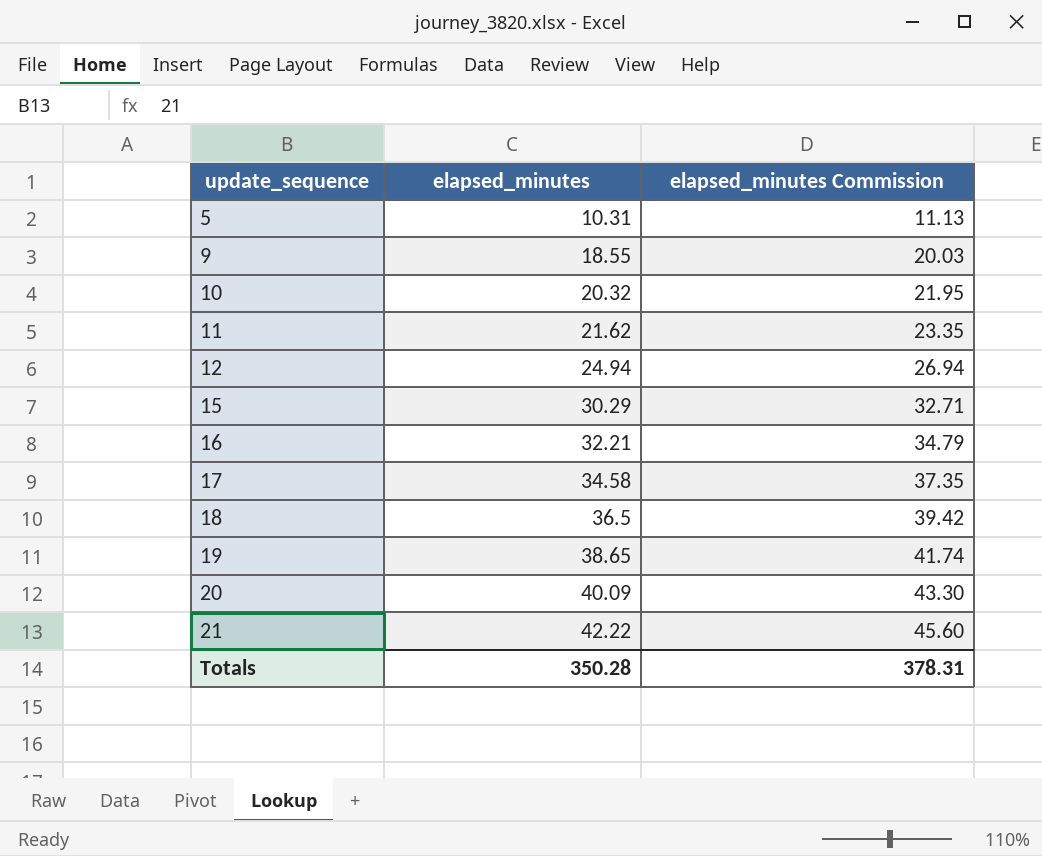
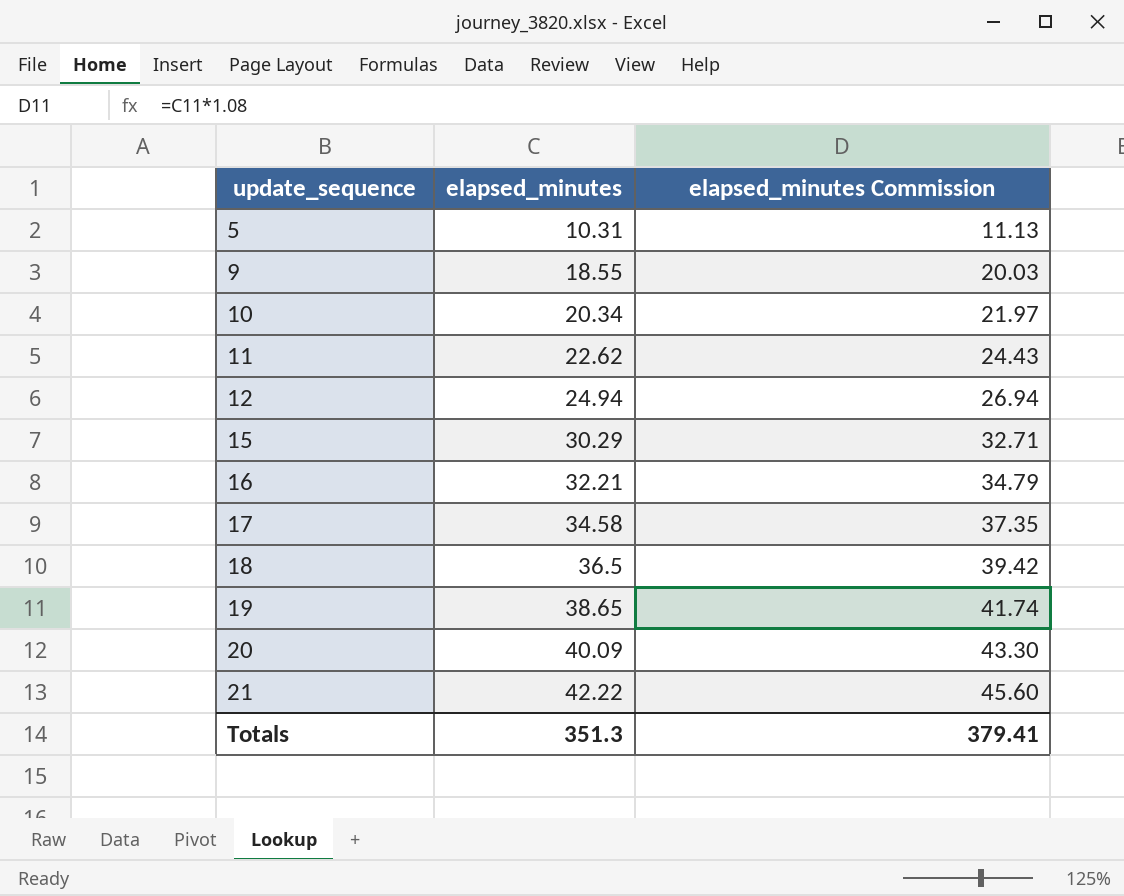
10 | elapsed_minutes: 20.32 -> 20.34
10 | elapsed_minutes Commission: 21.95 -> 21.97
11 | elapsed_minutes: 21.62 -> 22.62
11 | elapsed_minutes Commission: 23.35 -> 24.43
Totals | elapsed_minutes: 350.28 -> 351.3
Totals | elapsed_minutes Commission: 378.31 -> 379.41

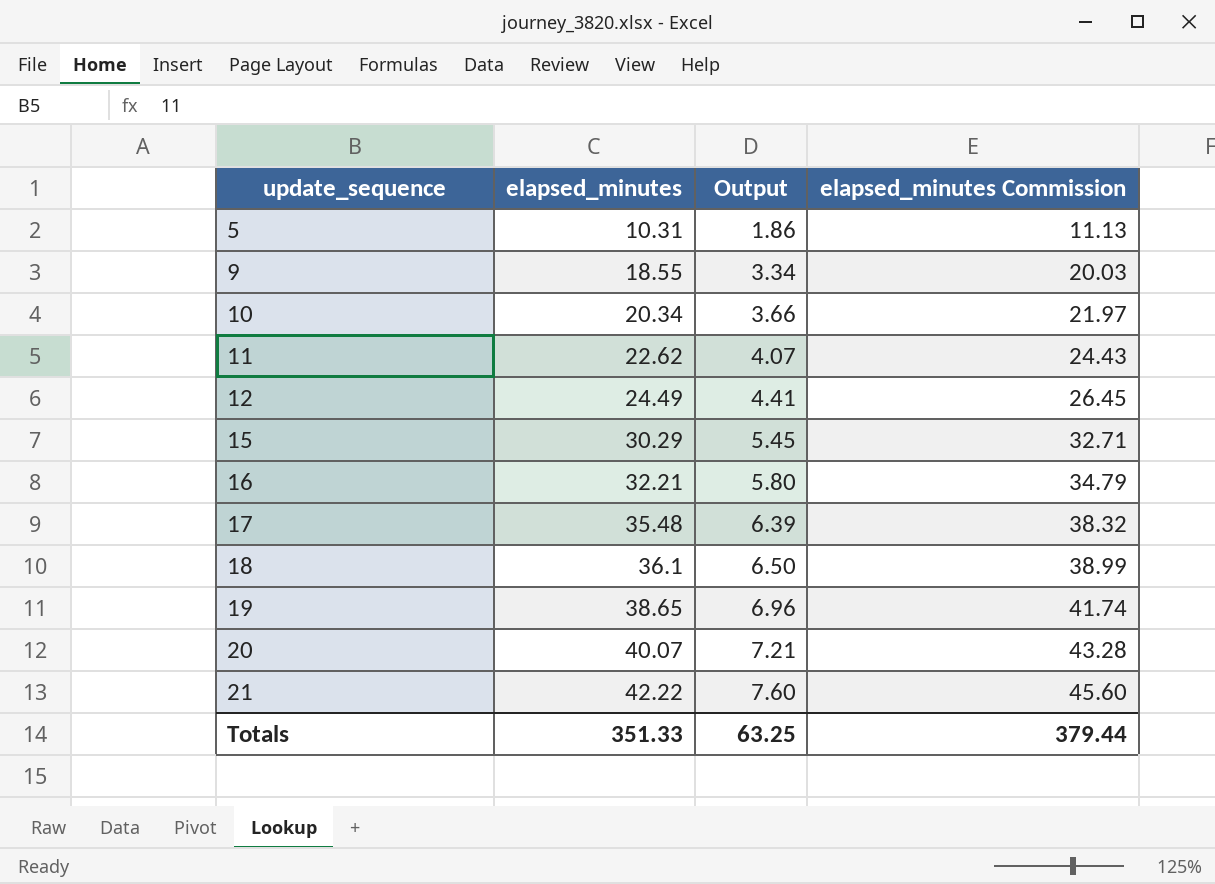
column Output | formula: none -> [elapsed_minutes] * 0.18
12 | elapsed_minutes: 24.94 -> 24.49
12 | elapsed_minutes Commission: 26.94 -> 26.45
17 | elapsed_minutes: 34.58 -> 35.48
17 | elapsed_minutes Commission: 37.35 -> 38.32
18 | elapsed_minutes: 36.5 -> 36.1
18 | elapsed_minutes Commission: 39.42 -> 38.99
20 | elapsed_minutes: 40.09 -> 40.07
20 | elapsed_minutes Commission: 43.30 -> 43.28
Totals | elapsed_minutes: 351.3 -> 351.33
Totals | elapsed_minutes Commission: 379.41 -> 379.44

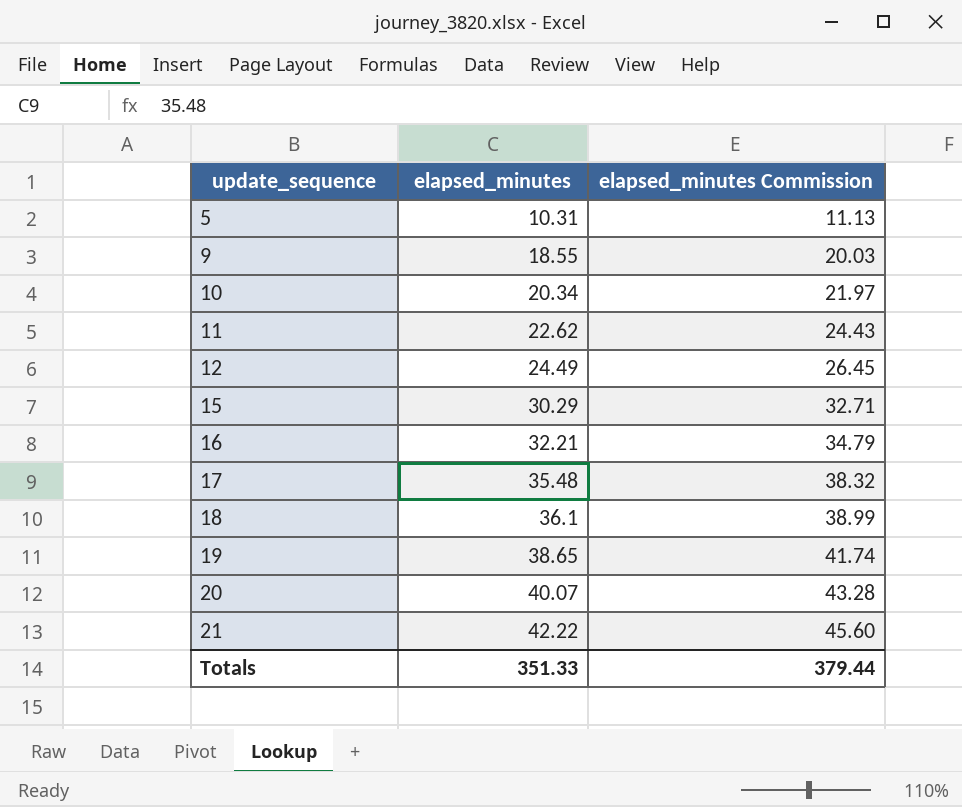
column Output | formula: [elapsed_minutes] * 0.18 -> none

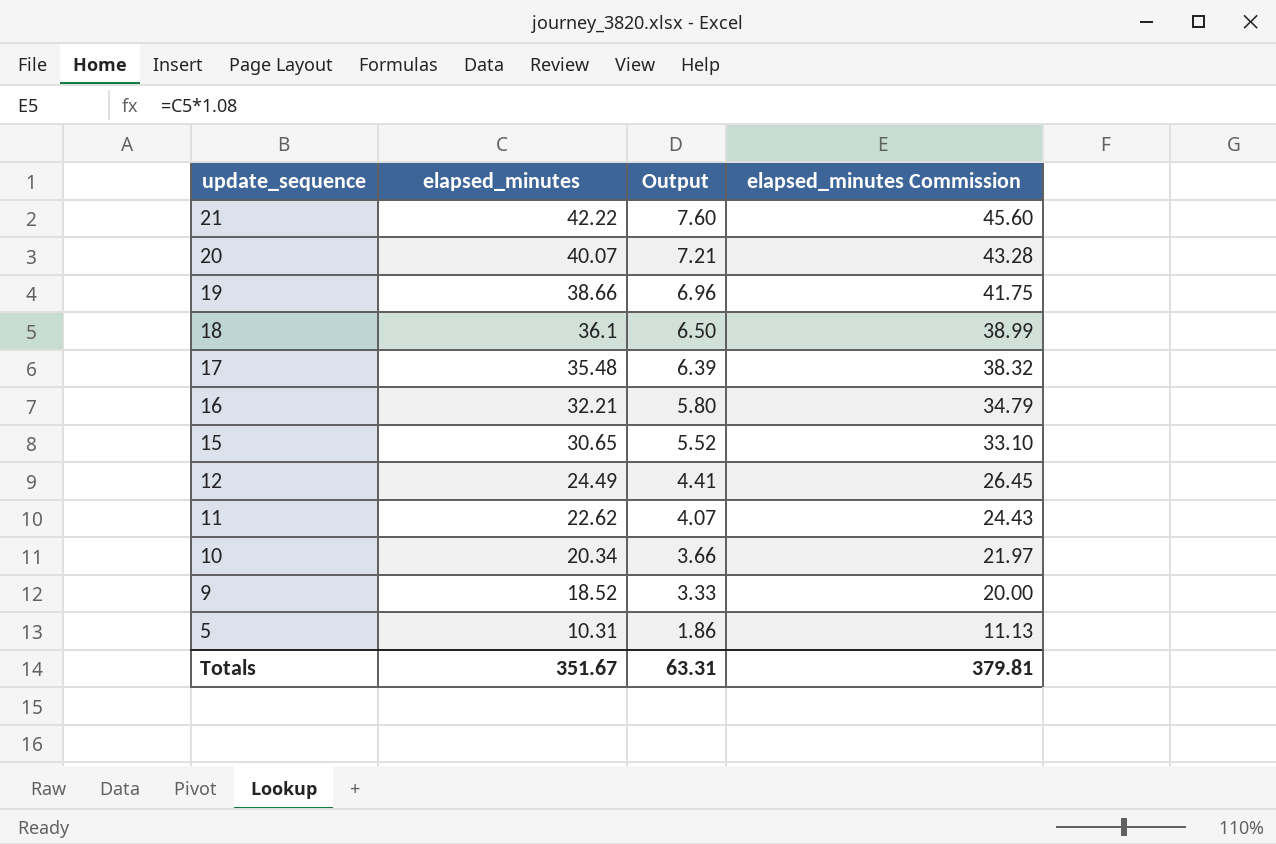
row order: update_sequence ascending -> update_sequence descending
column Output | formula: none -> [elapsed_minutes] * 0.18
19 | elapsed_minutes: 38.65 -> 38.66
19 | elapsed_minutes Commission: 41.74 -> 41.75
15 | elapsed_minutes: 30.29 -> 30.65
15 | elapsed_minutes Commission: 32.71 -> 33.10
9 | elapsed_minutes: 18.55 -> 18.52
9 | elapsed_minutes Commission: 20.03 -> 20.00
Totals | elapsed_minutes: 351.33 -> 351.67
Totals | elapsed_minutes Commission: 379.44 -> 379.81

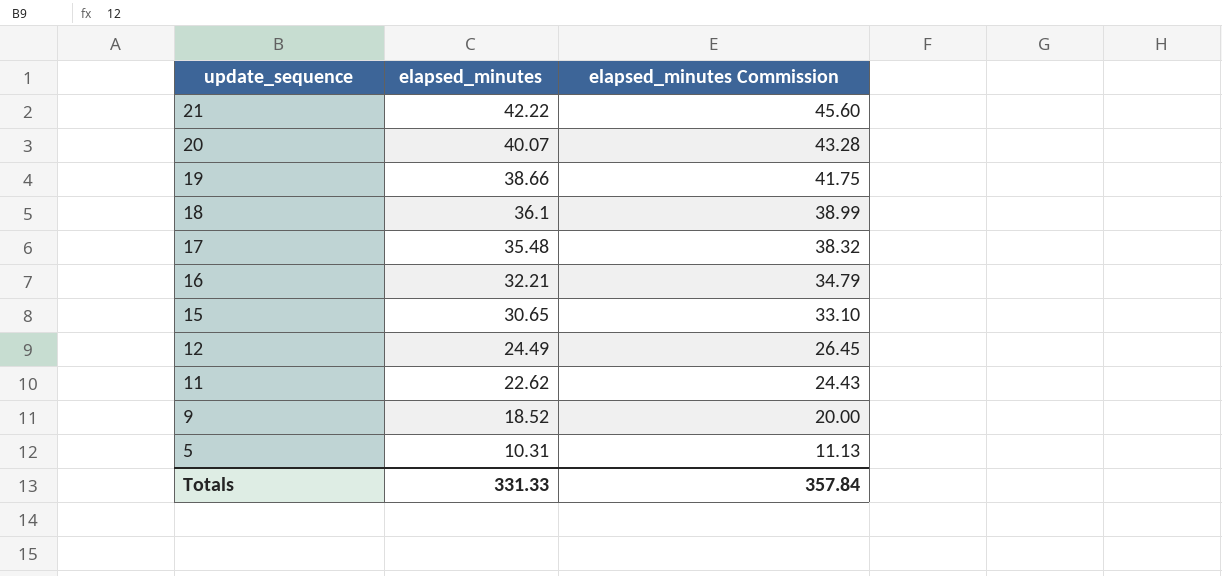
column Output | formula: [elapsed_minutes] * 0.18 -> none
row 10: 20.34 | 3.66 | 21.97 -> none
Totals | elapsed_minutes: 351.67 -> 331.33
Totals | elapsed_minutes Commission: 379.81 -> 357.84

